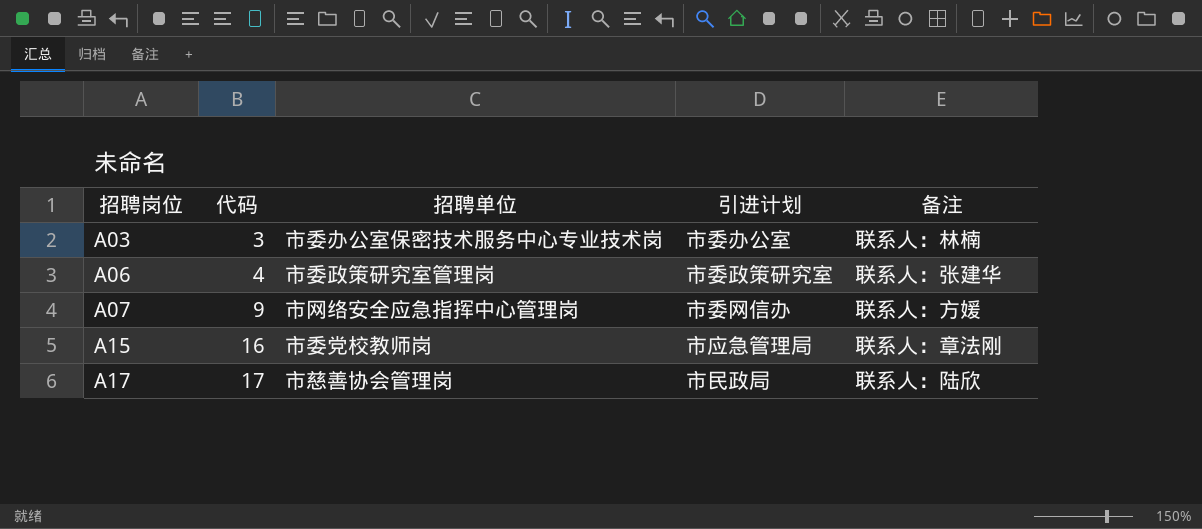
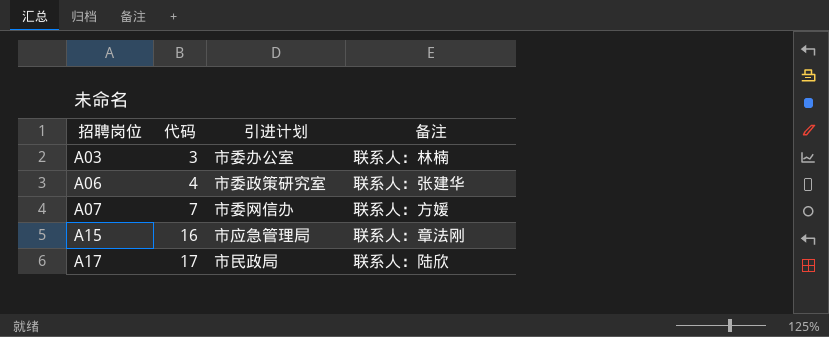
column 招聘单位 | position: 3 -> none
A07 | 代码: 9 -> 7

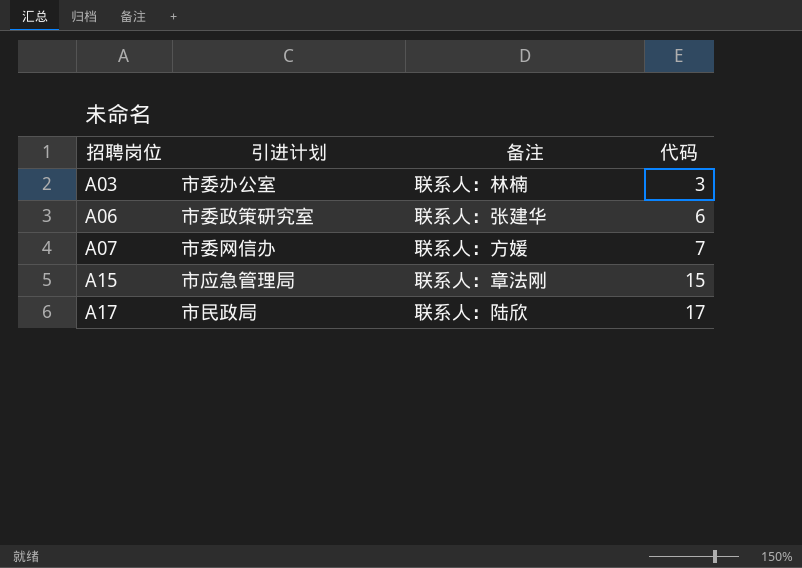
column 代码 | position: 2 -> 4
A06 | 代码: 4 -> 6
A15 | 代码: 16 -> 15

